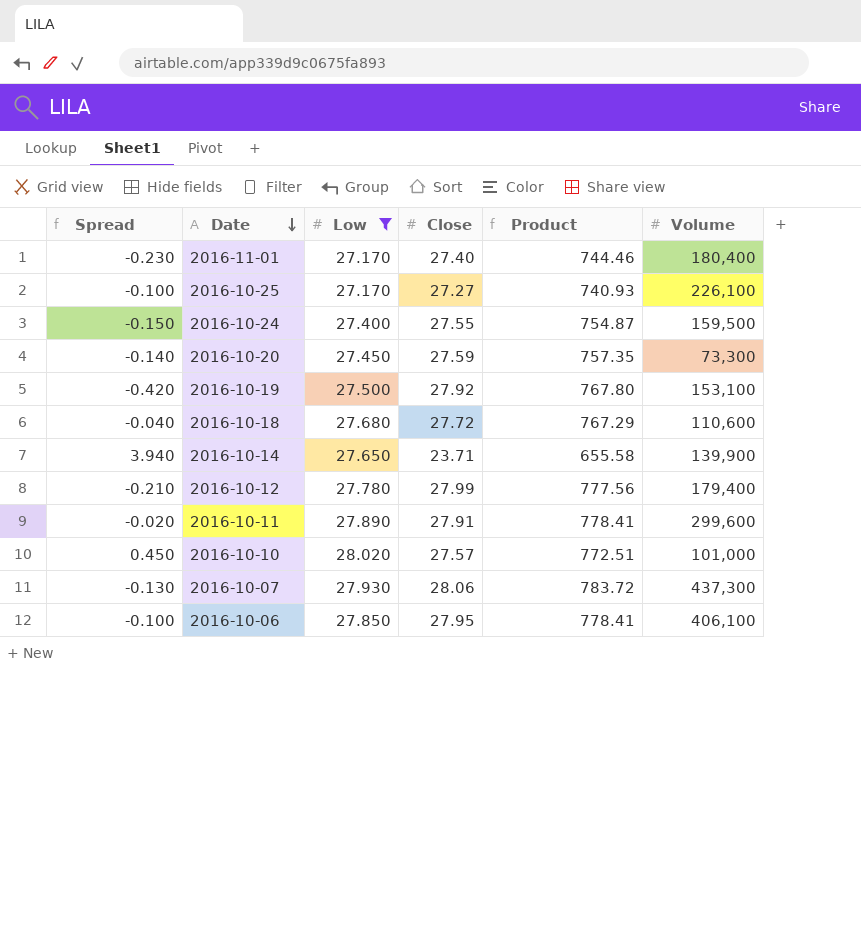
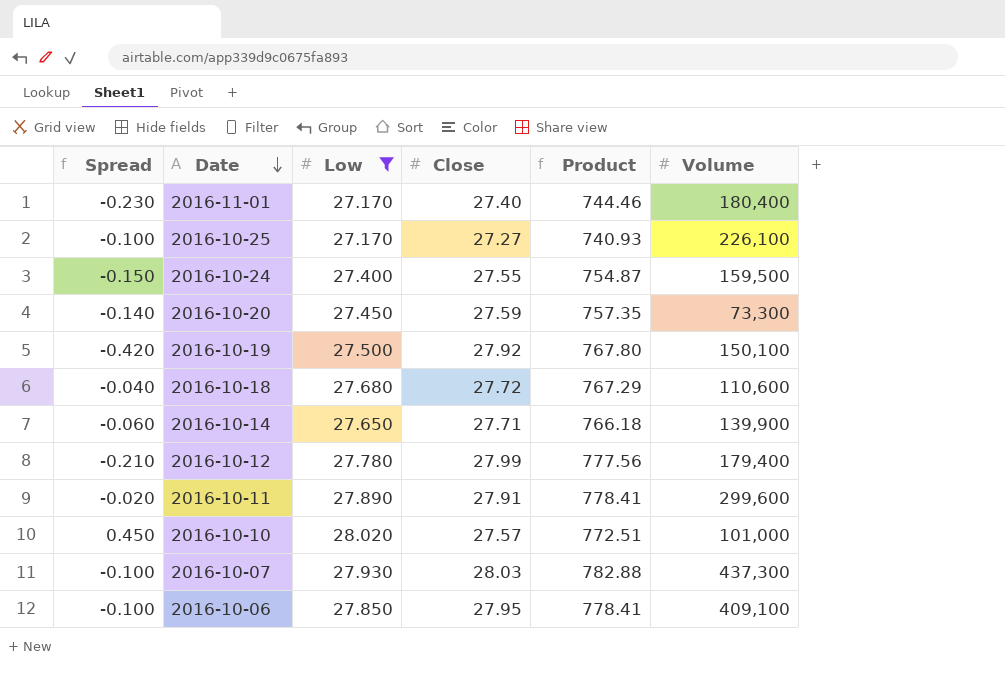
2016-10-19 | Volume: 153,100 -> 150,100
2016-10-14 | Spread: 3.940 -> -0.060
2016-10-14 | Close: 23.71 -> 27.71
2016-10-14 | Product: 655.58 -> 766.18
2016-10-07 | Spread: -0.130 -> -0.100
2016-10-07 | Close: 28.06 -> 28.03
2016-10-07 | Product: 783.72 -> 782.88
2016-10-06 | Volume: 406,100 -> 409,100

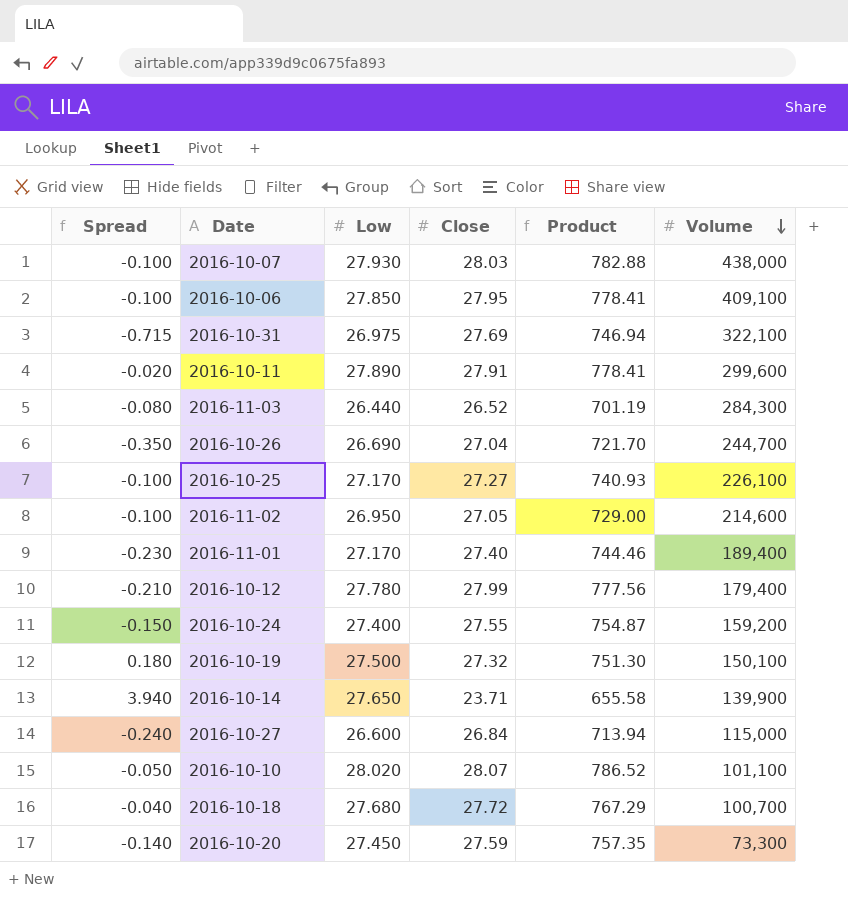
filter: Low >= 27.170 -> none
row order: Date descending -> Volume descending
2016-10-07 | Volume: 437,300 -> 438,000
2016-11-01 | Volume: 180,400 -> 189,400
2016-10-24 | Volume: 159,500 -> 159,200
2016-10-19 | Spread: -0.420 -> 0.180
2016-10-19 | Close: 27.92 -> 27.32
2016-10-19 | Product: 767.80 -> 751.30
2016-10-14 | Spread: -0.060 -> 3.940
2016-10-14 | Close: 27.71 -> 23.71
2016-10-14 | Product: 766.18 -> 655.58
2016-10-10 | Spread: 0.450 -> -0.050
2016-10-10 | Close: 27.57 -> 28.07
2016-10-10 | Product: 772.51 -> 786.52
2016-10-10 | Volume: 101,000 -> 101,100
2016-10-18 | Volume: 110,600 -> 100,700

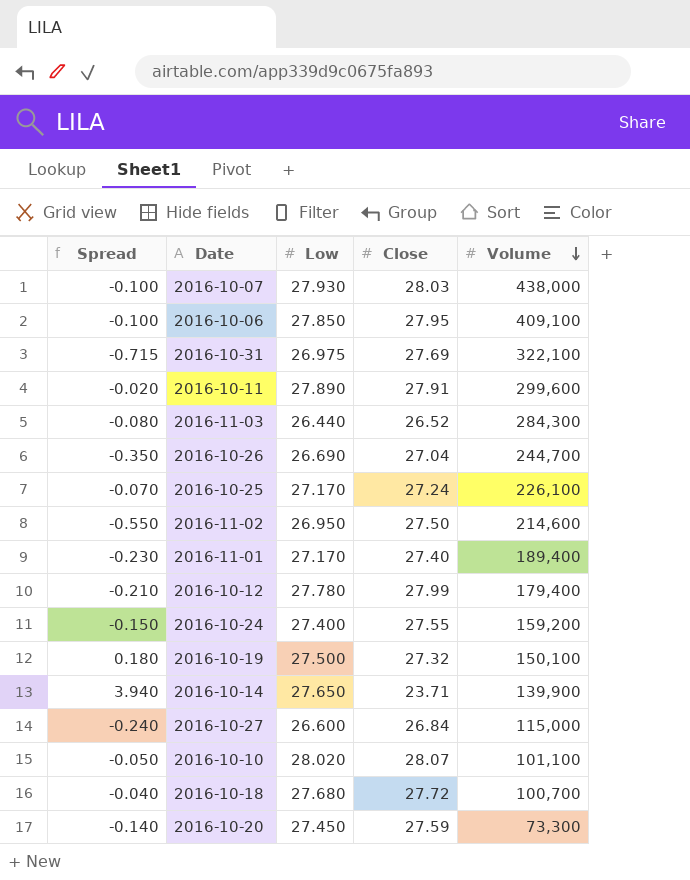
column Product | formula: [Low] * [Close] -> none
2016-10-25 | Spread: -0.100 -> -0.070
2016-10-25 | Close: 27.27 -> 27.24
2016-11-02 | Spread: -0.100 -> -0.550
2016-11-02 | Close: 27.05 -> 27.50

